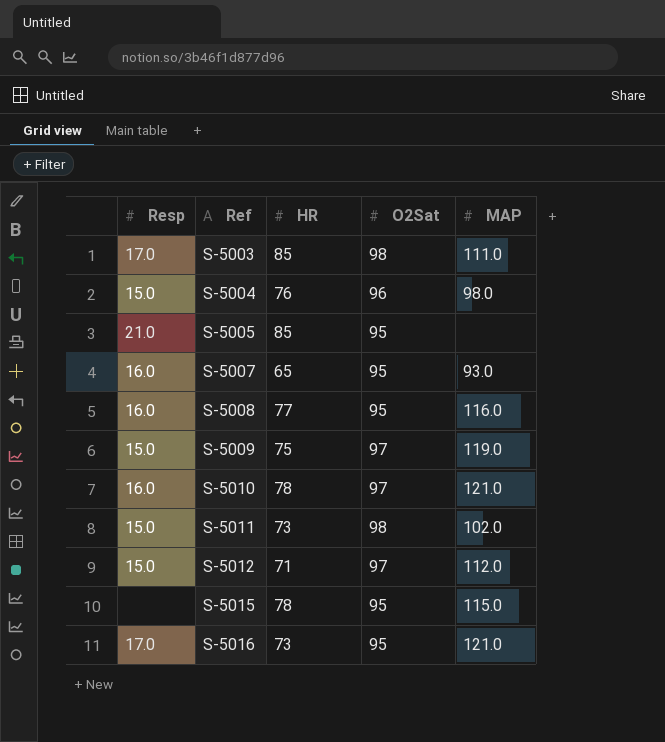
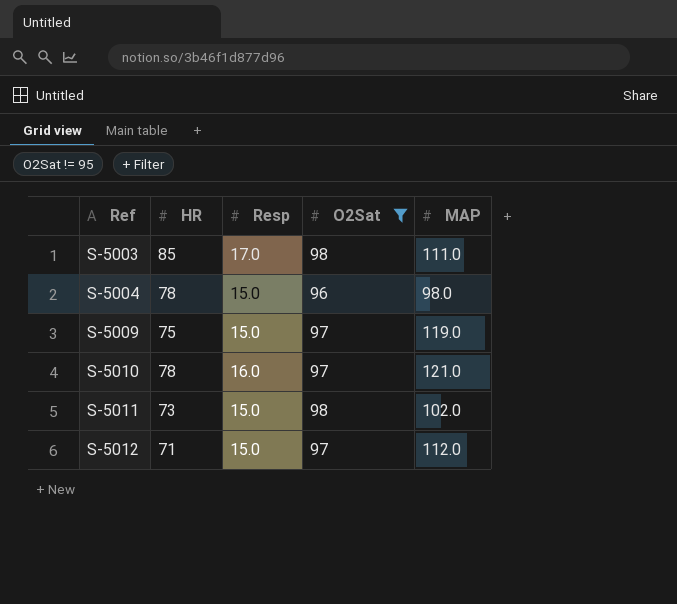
filter: none -> O2Sat != 95
column Resp | position: 1 -> 3
S-5004 | HR: 76 -> 78

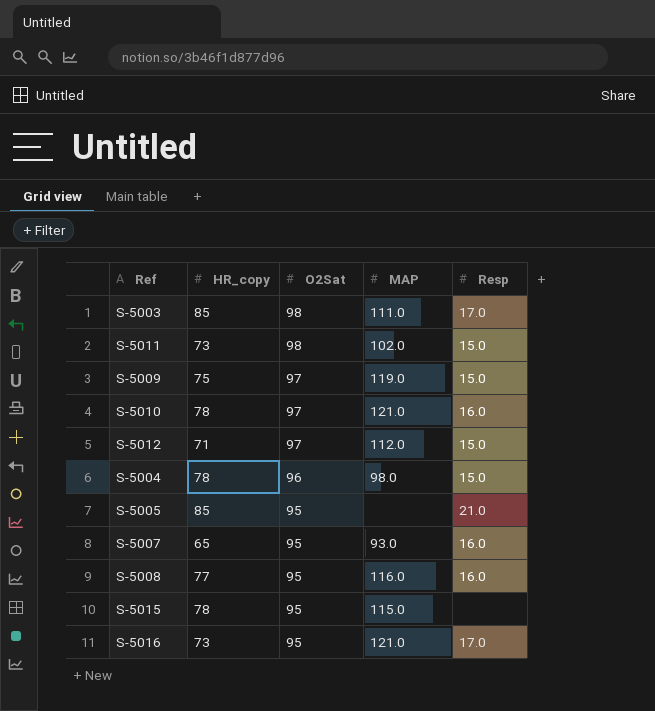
filter: O2Sat != 95 -> none
row order: Ref ascending -> O2Sat descending
column name: HR -> HR_copy
column Resp | position: 3 -> 5

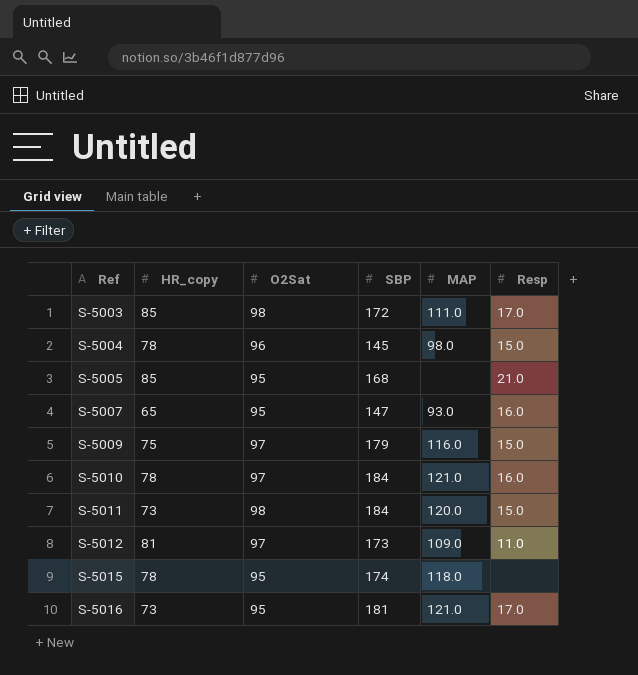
row order: O2Sat descending -> Ref ascending
column SBP | position: none -> 4
row S-5008: 77 | 95 | 116.0 | 16.0 -> none
S-5009 | MAP: 119.0 -> 116.0
S-5011 | MAP: 102.0 -> 120.0
S-5012 | HR_copy: 71 -> 81
S-5012 | MAP: 112.0 -> 109.0
S-5012 | Resp: 15.0 -> 11.0
S-5015 | MAP: 115.0 -> 118.0

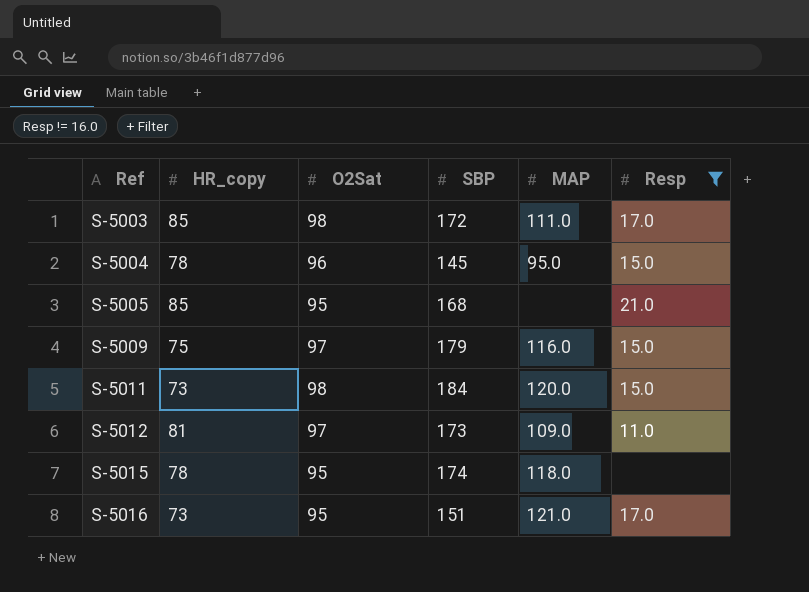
filter: none -> Resp != 16.0
S-5004 | MAP: 98.0 -> 95.0
S-5016 | SBP: 181 -> 151

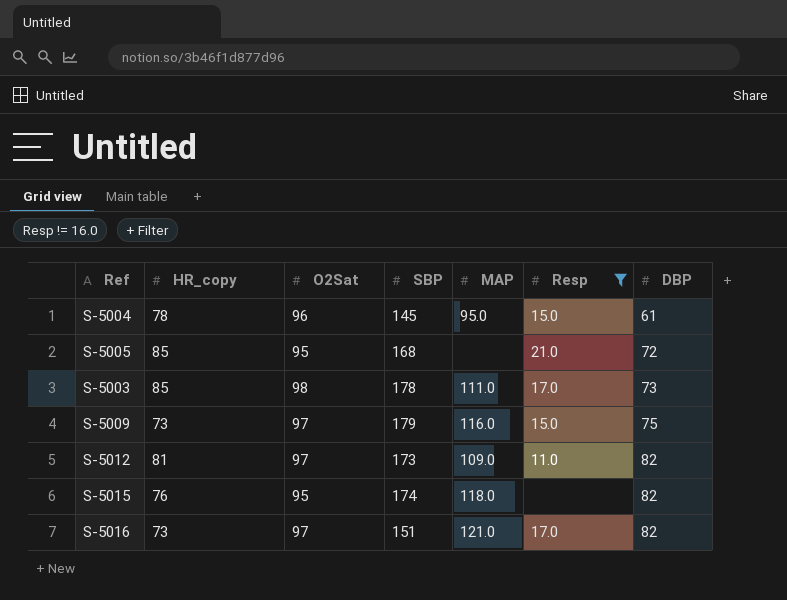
row order: Ref ascending -> DBP ascending
column DBP | position: none -> 7
row S-5011: 73 | 98 | 184 | 120.0 | 15.0 -> none
S-5003 | SBP: 172 -> 178
S-5009 | HR_copy: 75 -> 73
S-5015 | HR_copy: 78 -> 76
S-5016 | O2Sat: 95 -> 97

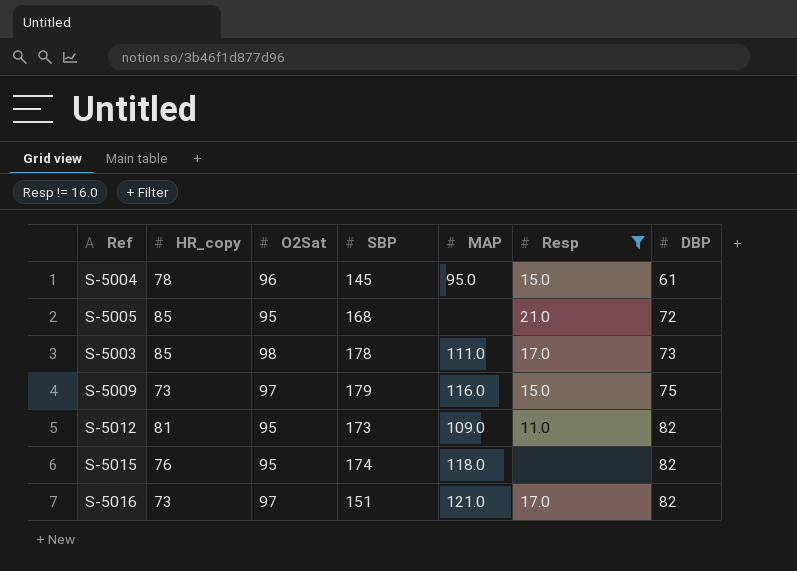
S-5012 | O2Sat: 97 -> 95

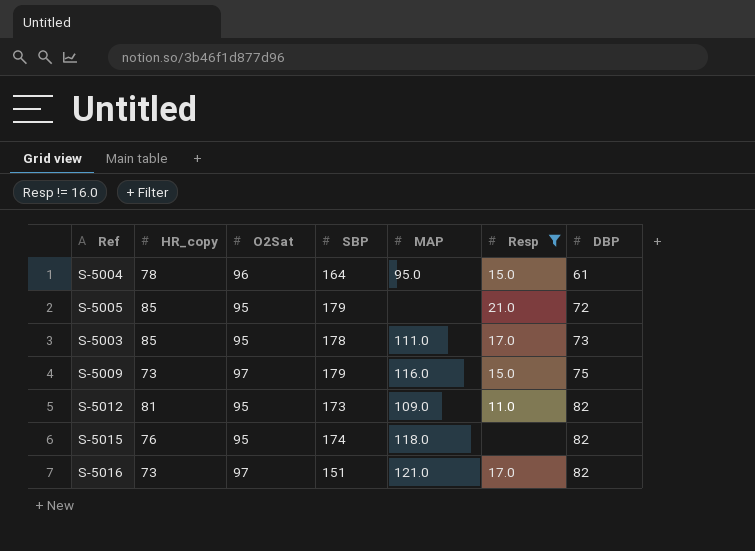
S-5004 | SBP: 145 -> 164
S-5005 | SBP: 168 -> 179
S-5003 | O2Sat: 98 -> 95

